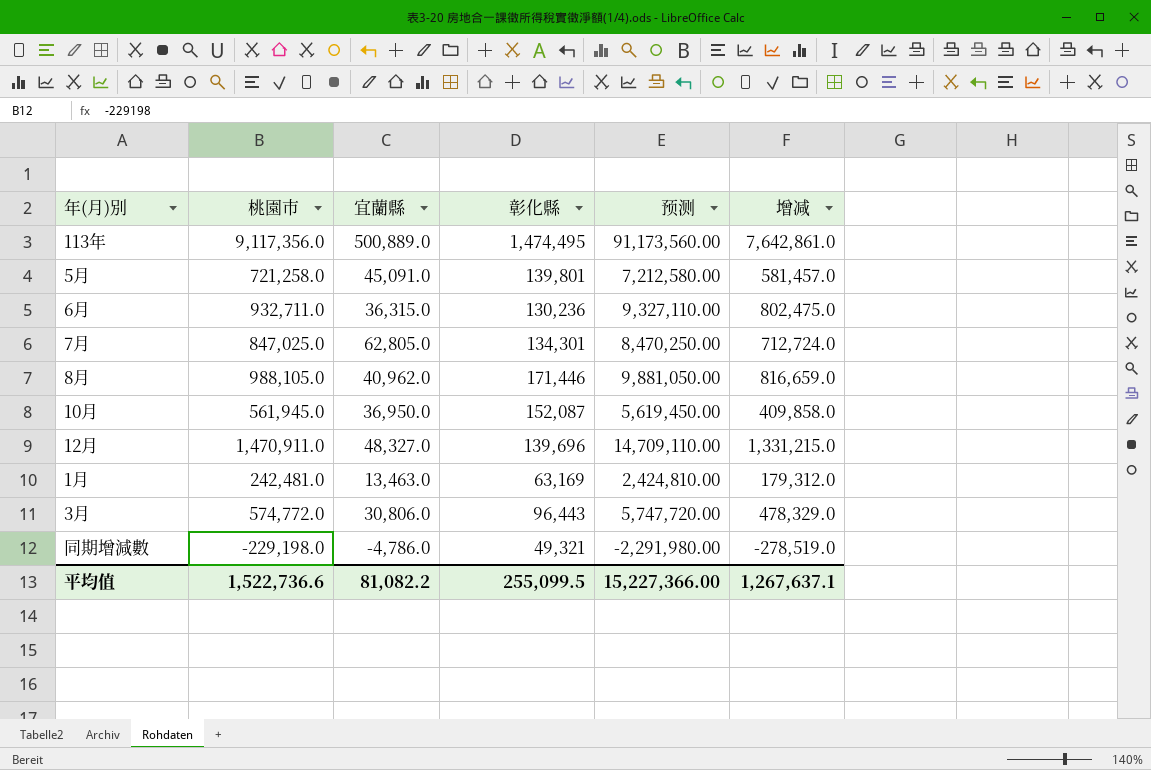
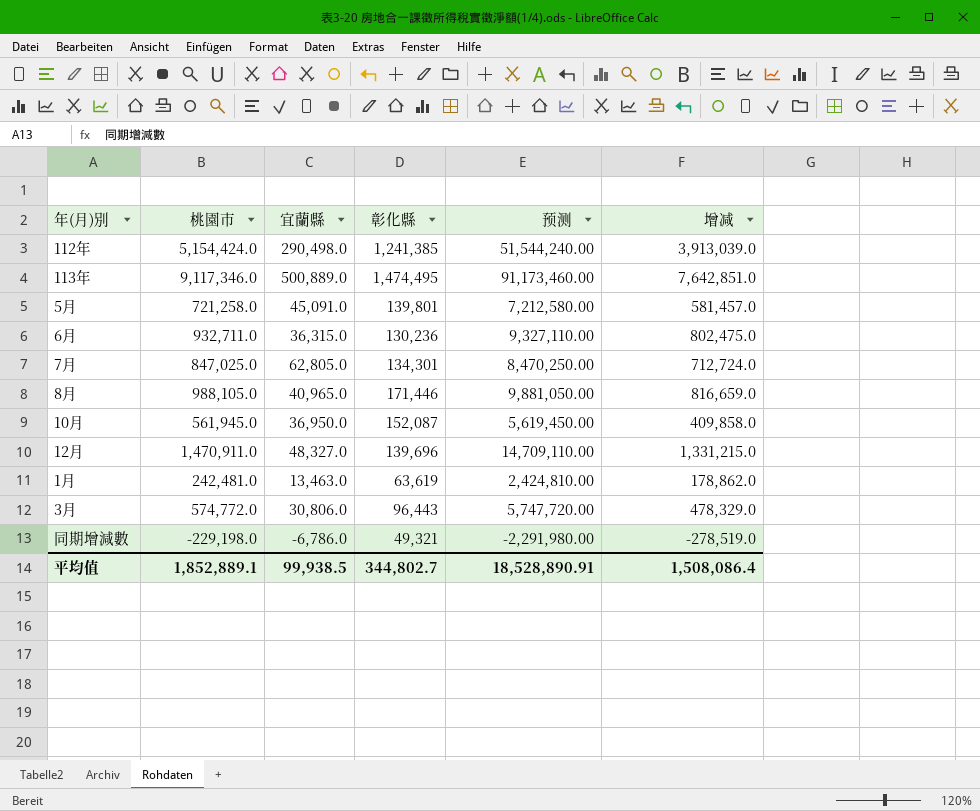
row 112年: none -> 5,154,424.0 | 290,498.0 | 1,241,385 | 51,544,240.00 | 3,913,039.0
113年 | 桃園市: 9,117,356.0 -> 9,117,346.0
113年 | 预测: 91,173,560.00 -> 91,173,460.00
113年 | 增减: 7,642,861.0 -> 7,642,851.0
8月 | 宜蘭縣: 40,962.0 -> 40,965.0
1月 | 彰化縣: 63,169 -> 63,619
1月 | 增减: 179,312.0 -> 178,862.0
同期增減數 | 宜蘭縣: -4,786.0 -> -6,786.0
平均值 | 桃園市: 1,522,736.6 -> 1,852,889.1
平均值 | 宜蘭縣: 81,082.2 -> 99,938.5
平均值 | 彰化縣: 255,099.5 -> 344,802.7
平均值 | 预测: 15,227,366.00 -> 18,528,890.91
平均值 | 增减: 1,267,637.1 -> 1,508,086.4

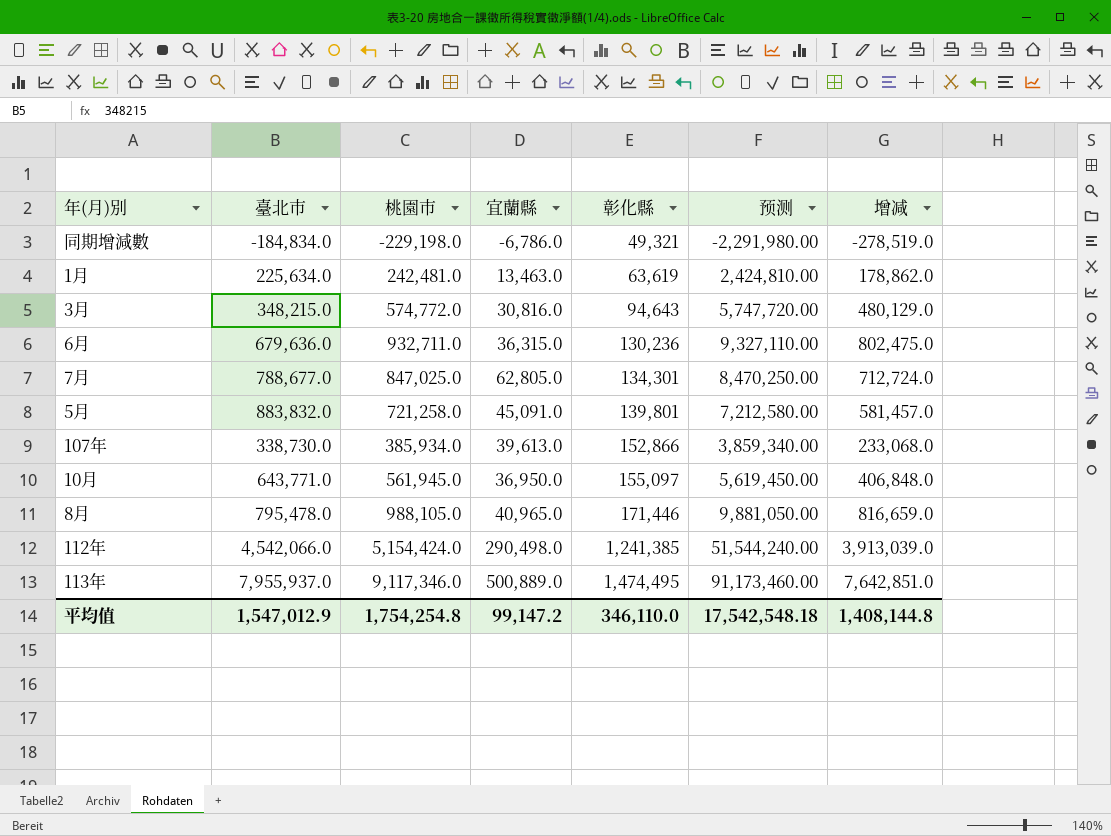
row order: none -> 彰化縣 ascending
column 臺北市 | position: none -> 2
row 12月: 1,470,911.0 | 48,327.0 | 139,696 | 14,709,110.00 | 1,331,215.0 -> none
3月 | 宜蘭縣: 30,806.0 -> 30,816.0
3月 | 彰化縣: 96,443 -> 94,643
3月 | 增减: 478,329.0 -> 480,129.0
row 107年: none -> 338,730.0 | 385,934.0 | 39,613.0 | 152,866 | 3,859,340.00 | 233,068.0
10月 | 彰化縣: 152,087 -> 155,097
10月 | 增减: 409,858.0 -> 406,848.0
平均值 | 桃園市: 1,852,889.1 -> 1,754,254.8
平均值 | 宜蘭縣: 99,938.5 -> 99,147.2
平均值 | 彰化縣: 344,802.7 -> 346,110.0
平均值 | 预测: 18,528,890.91 -> 17,542,548.18
平均值 | 增减: 1,508,086.4 -> 1,408,144.8

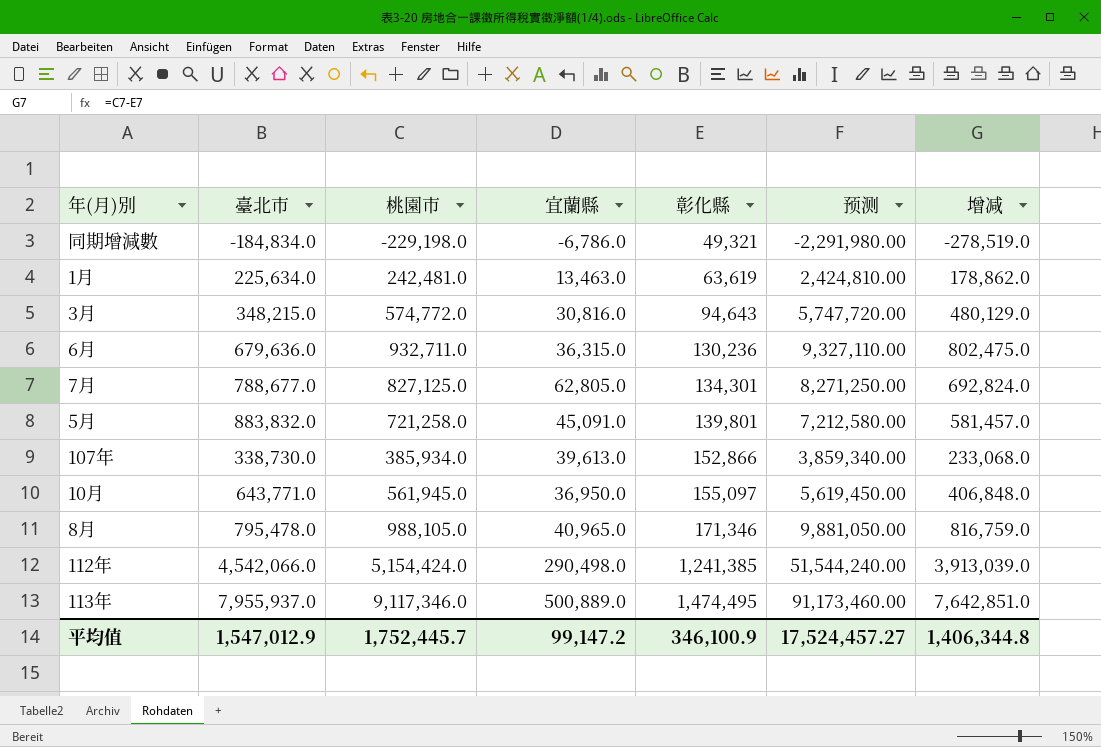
7月 | 桃園市: 847,025.0 -> 827,125.0
7月 | 预测: 8,470,250.00 -> 8,271,250.00
7月 | 增减: 712,724.0 -> 692,824.0
8月 | 彰化縣: 171,446 -> 171,346
8月 | 增减: 816,659.0 -> 816,759.0
平均值 | 桃園市: 1,754,254.8 -> 1,752,445.7
平均值 | 彰化縣: 346,110.0 -> 346,100.9
平均值 | 预测: 17,542,548.18 -> 17,524,457.27
平均值 | 增减: 1,408,144.8 -> 1,406,344.8

